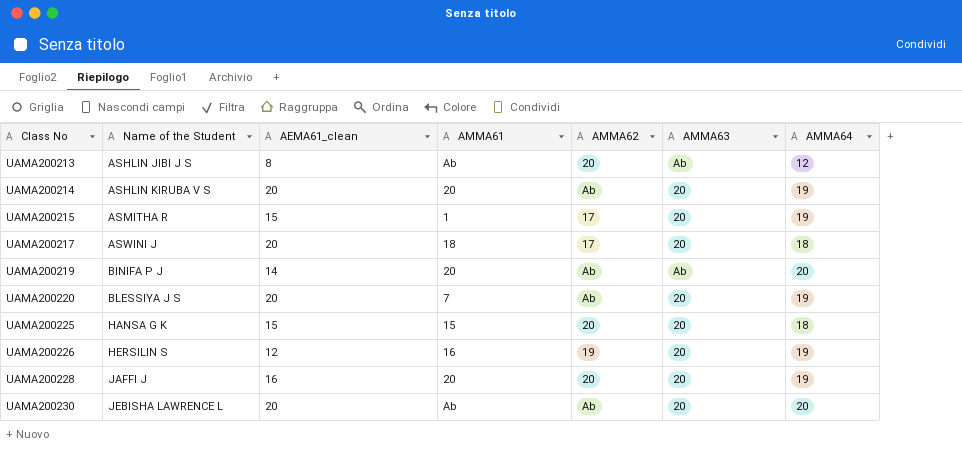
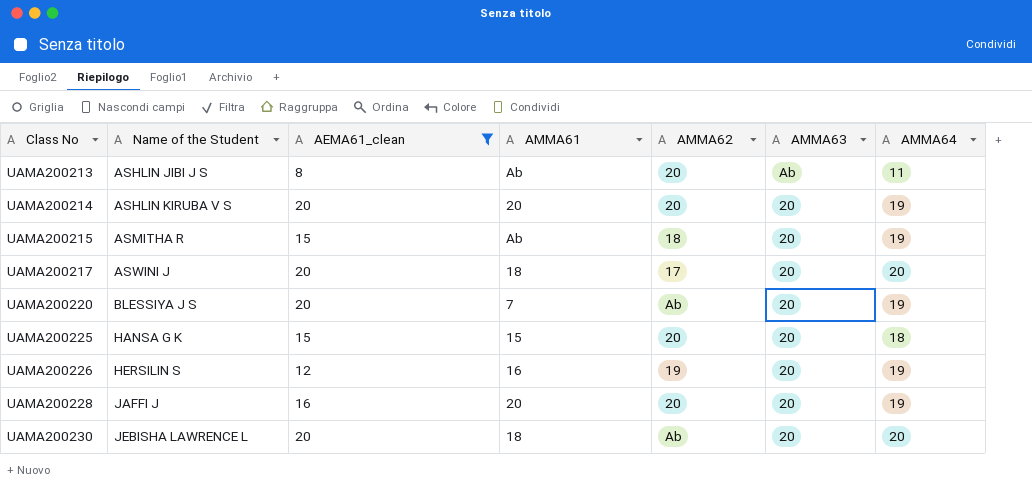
filter: none -> AEMA61_clean != 14
UAMA200213 | AMMA64: 12 -> 11
UAMA200214 | AMMA62: Ab -> 20
UAMA200215 | AMMA61: 1 -> Ab
UAMA200215 | AMMA62: 17 -> 18
UAMA200217 | AMMA64: 18 -> 20
UAMA200230 | AMMA61: Ab -> 18

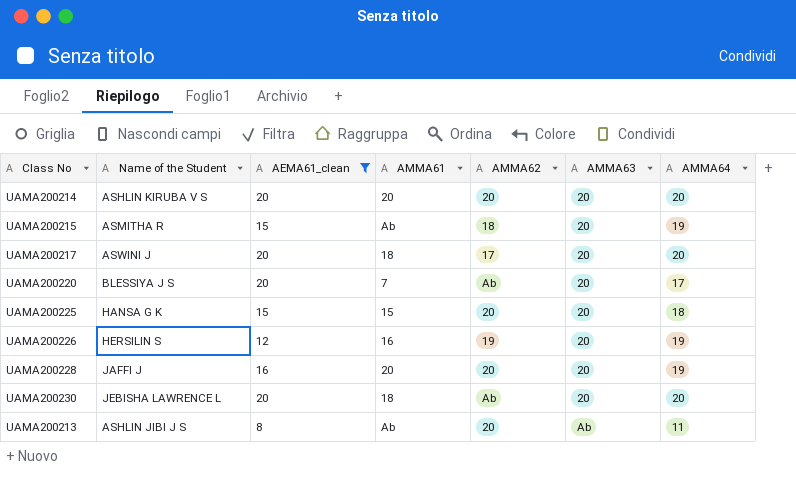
row order: Class No ascending -> AMMA63 ascending
UAMA200214 | AMMA64: 19 -> 20
UAMA200220 | AMMA64: 19 -> 17

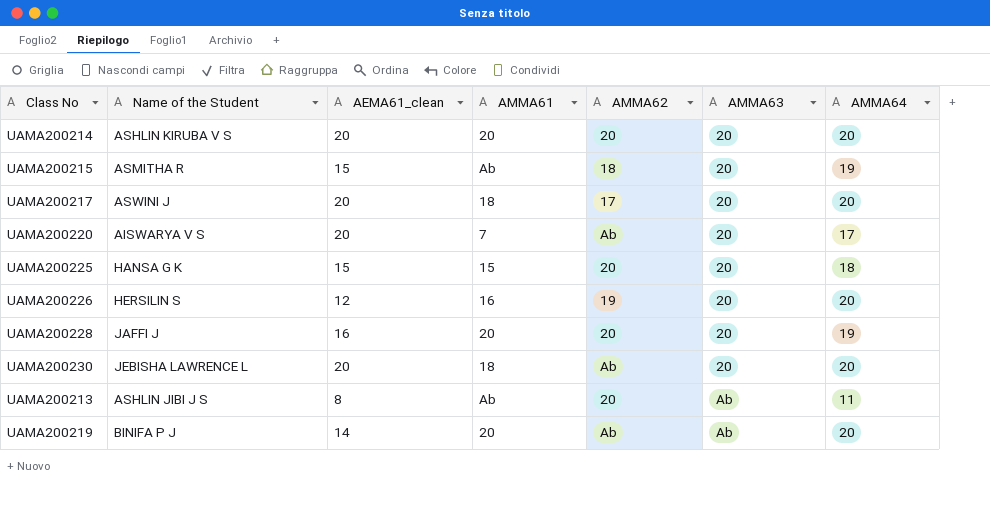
filter: AEMA61_clean != 14 -> none
UAMA200220 | Name of the Student: BLESSIYA J S -> AISWARYA V S
UAMA200226 | AMMA64: 19 -> 20

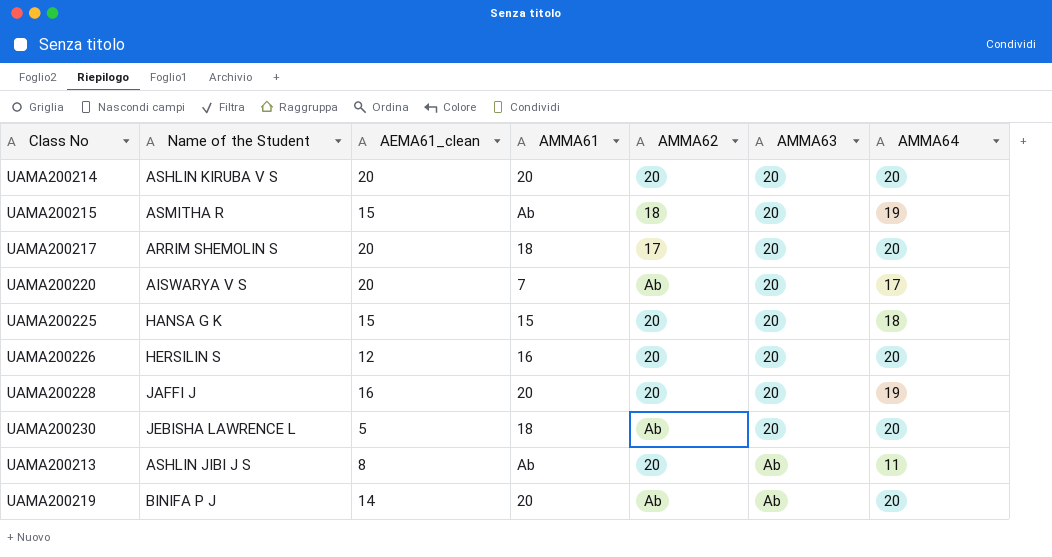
UAMA200217 | Name of the Student: ASWINI J -> ARRIM SHEMOLIN S
UAMA200226 | AMMA62: 19 -> 20
UAMA200230 | AEMA61_clean: 20 -> 5

